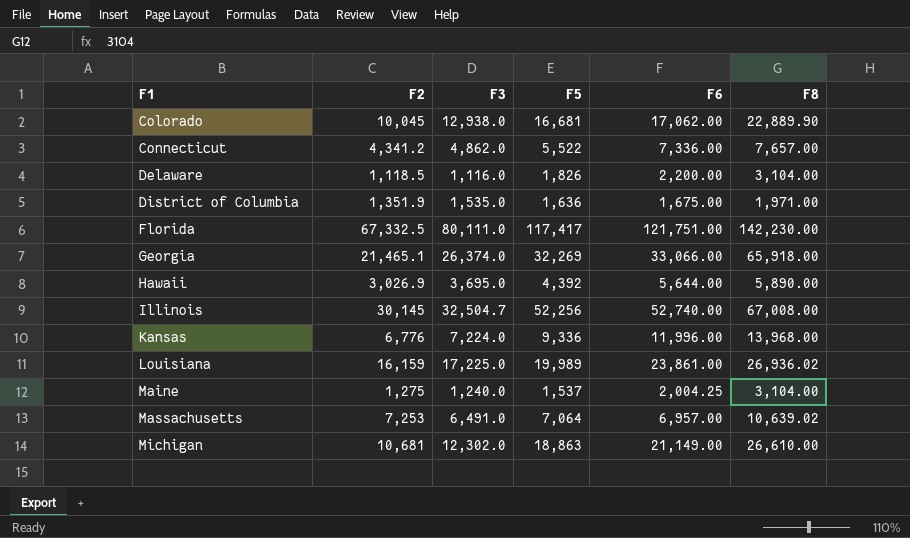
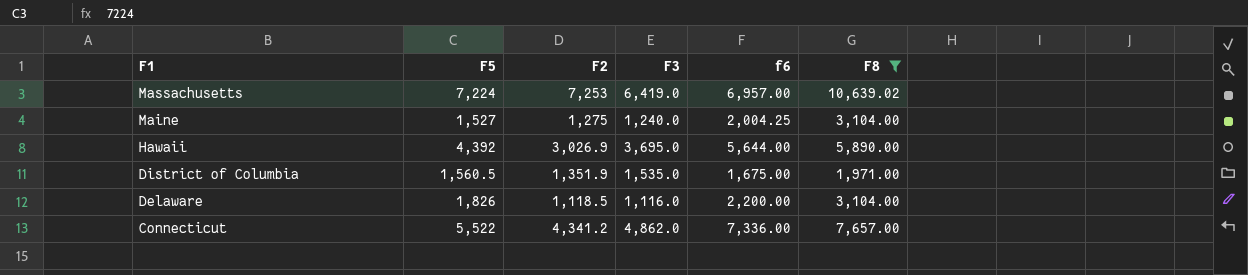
filter: none -> F8 <= 10,639.02
row order: F1 ascending -> F1 descending
column F5 | position: 4 -> 2
column name: F6 -> f6
Massachusetts | F5: 7,064 -> 7,224
Massachusetts | F3: 6,491.0 -> 6,419.0
Maine | F5: 1,537 -> 1,527
District of Columbia | F5: 1,636 -> 1,560.5

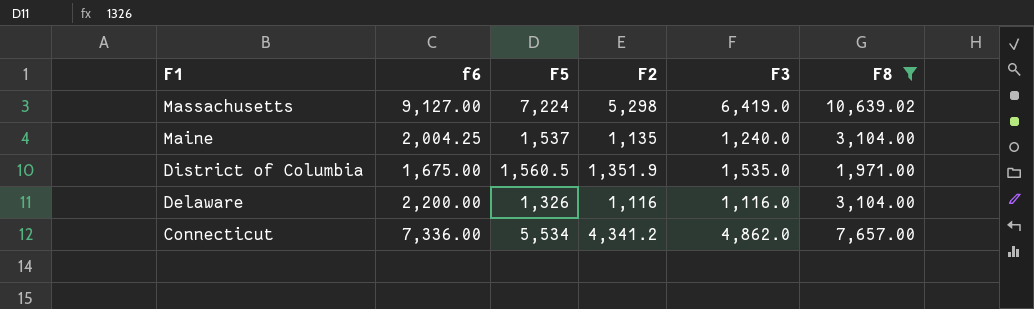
column f6 | position: 5 -> 2
row Hawaii: 4,392 | 3,026.9 | 3,695.0 | 5,644.00 | 5,890.00 -> none
Massachusetts | f6: 6,957.00 -> 9,127.00
Massachusetts | F2: 7,253 -> 5,298
Maine | F5: 1,527 -> 1,537
Maine | F2: 1,275 -> 1,135
Delaware | F5: 1,826 -> 1,326
Delaware | F2: 1,118.5 -> 1,116
Connecticut | F5: 5,522 -> 5,534

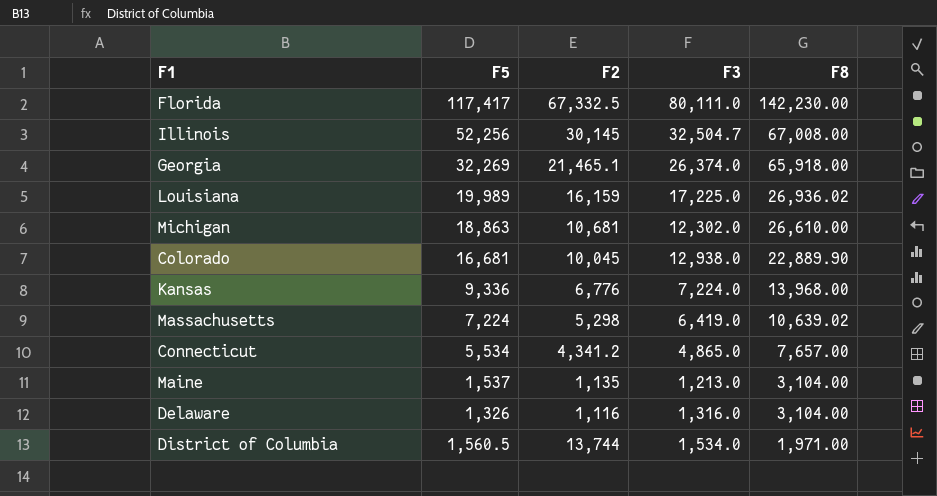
filter: F8 <= 10,639.02 -> none
row order: F1 descending -> F8 descending
column f6 | position: 2 -> none
Connecticut | F3: 4,862.0 -> 4,865.0
Maine | F3: 1,240.0 -> 1,213.0
Delaware | F3: 1,116.0 -> 1,316.0
District of Columbia | F2: 1,351.9 -> 13,744
District of Columbia | F3: 1,535.0 -> 1,534.0

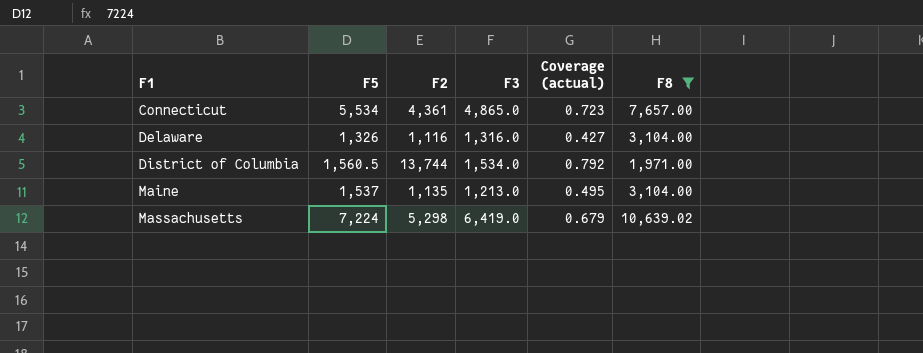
filter: none -> F8 <= 10,639.02
row order: F8 descending -> F1 ascending
column Coverage (actual) | formula: none -> [F5] / [F8]
Connecticut | F2: 4,341.2 -> 4,361

